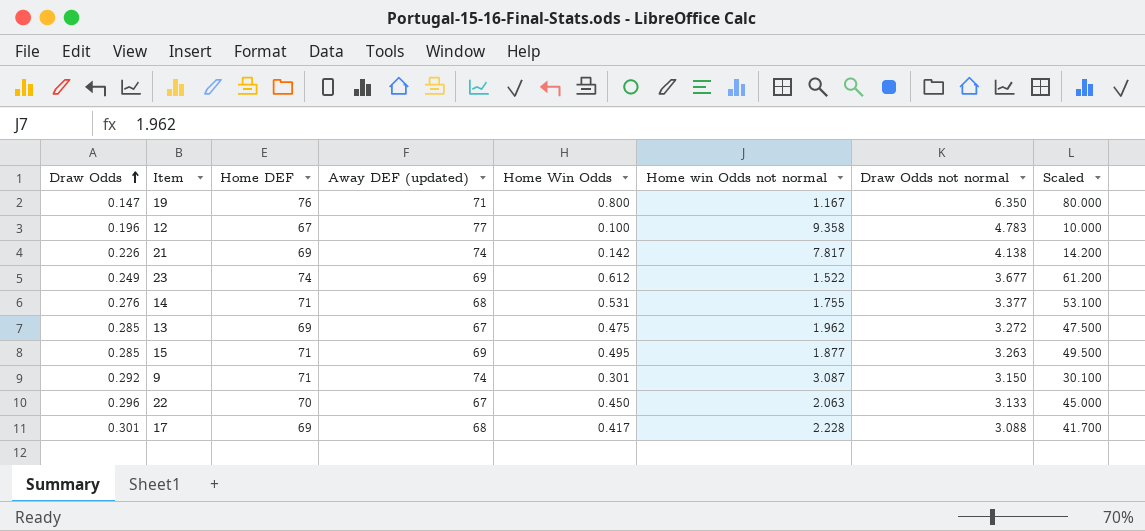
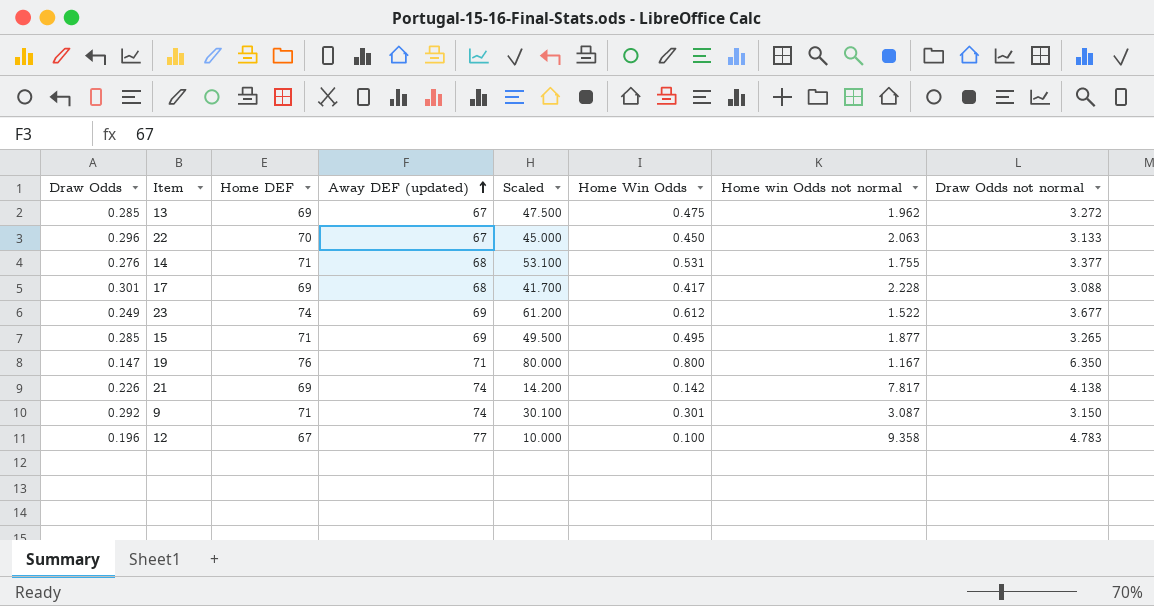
row order: Draw Odds ascending -> Away DEF (updated) ascending
column Scaled | position: 8 -> 5
15 | Draw Odds not normal: 3.263 -> 3.265

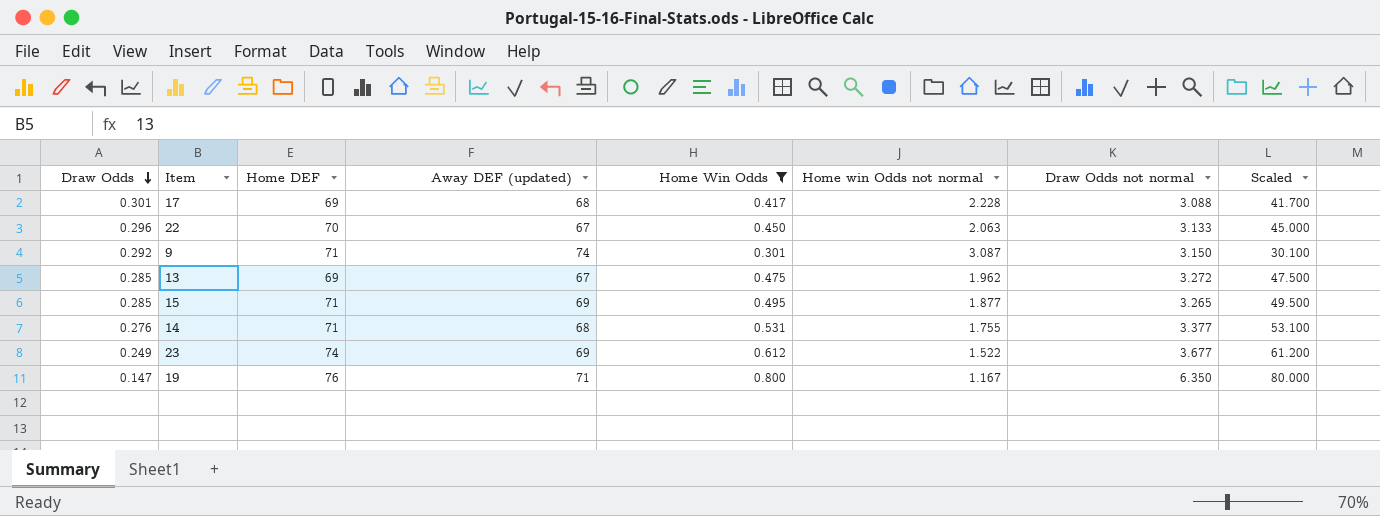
filter: none -> Home Win Odds >= 0.301
row order: Away DEF (updated) ascending -> Draw Odds descending
column Scaled | position: 5 -> 8

